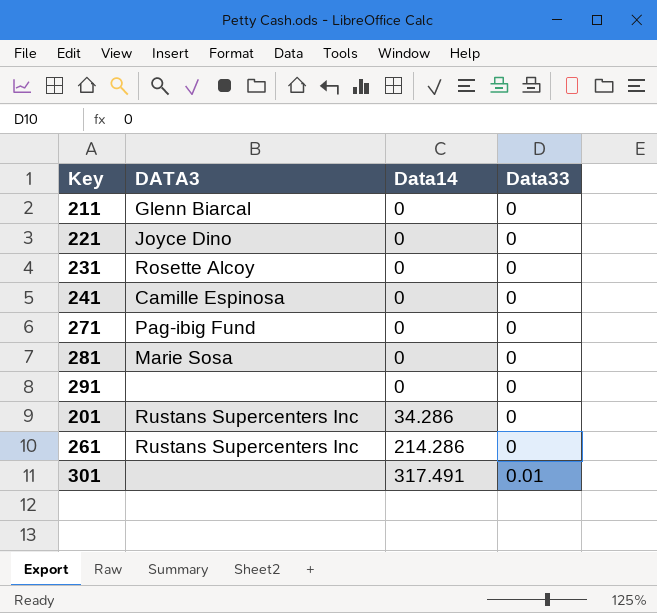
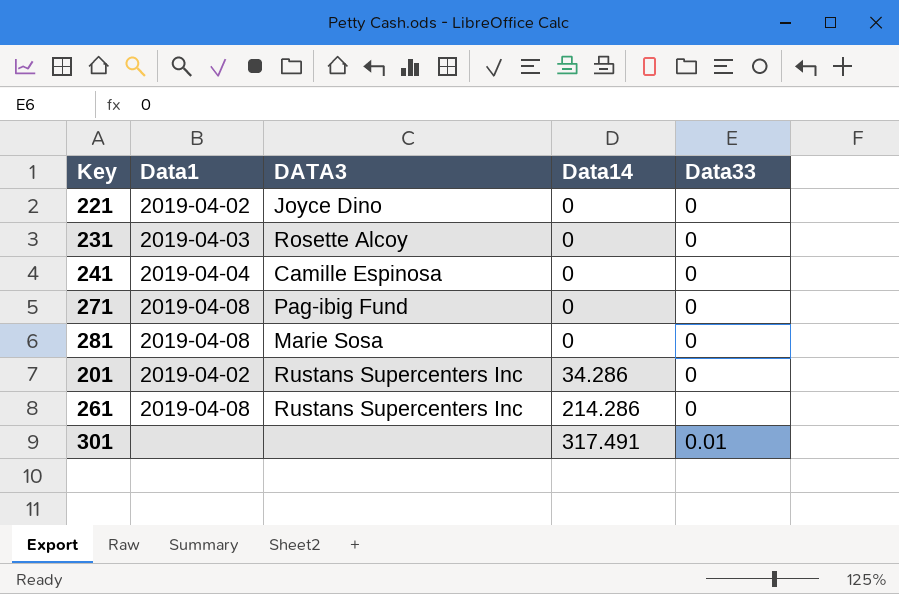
column Data1 | position: none -> 2
row 211: Glenn Biarcal | 0 | 0 -> none
row 291: none | 0 | 0 -> none

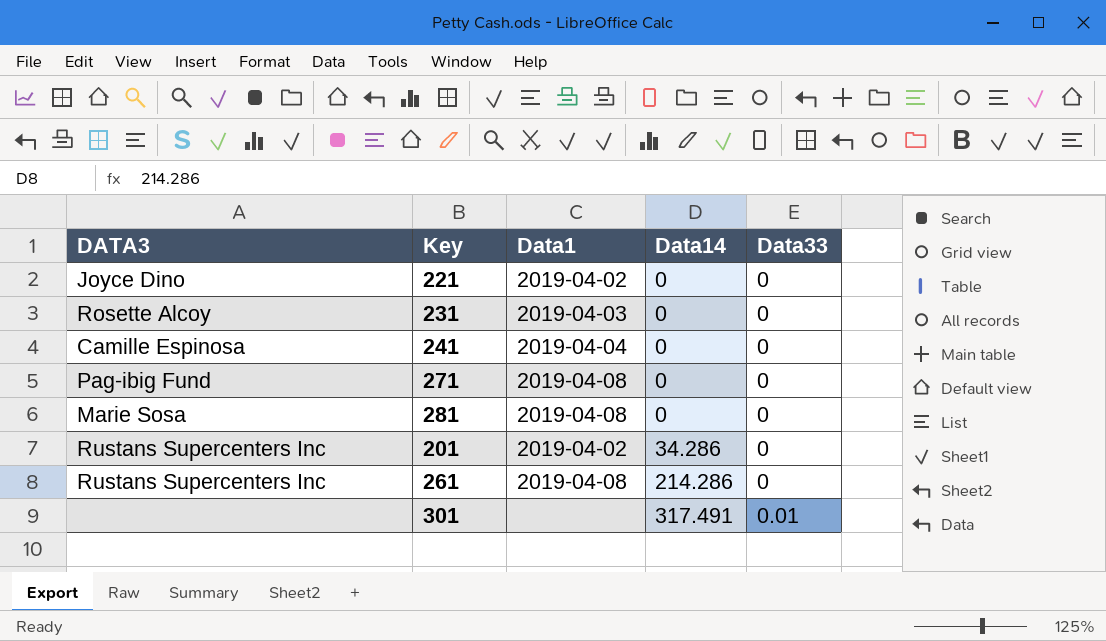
column DATA3 | position: 3 -> 1

